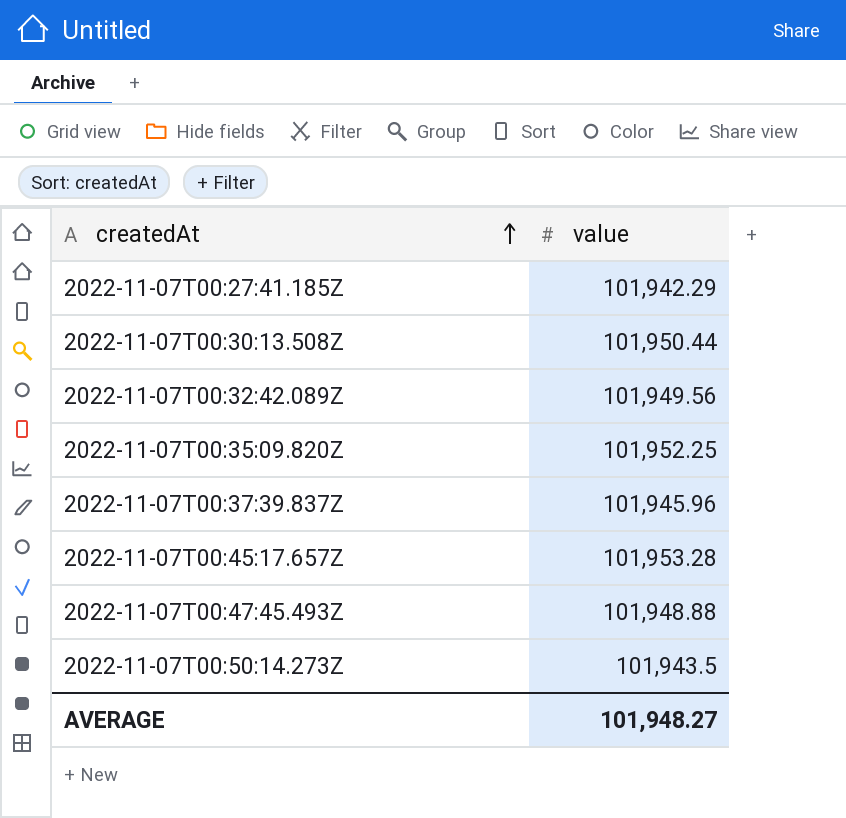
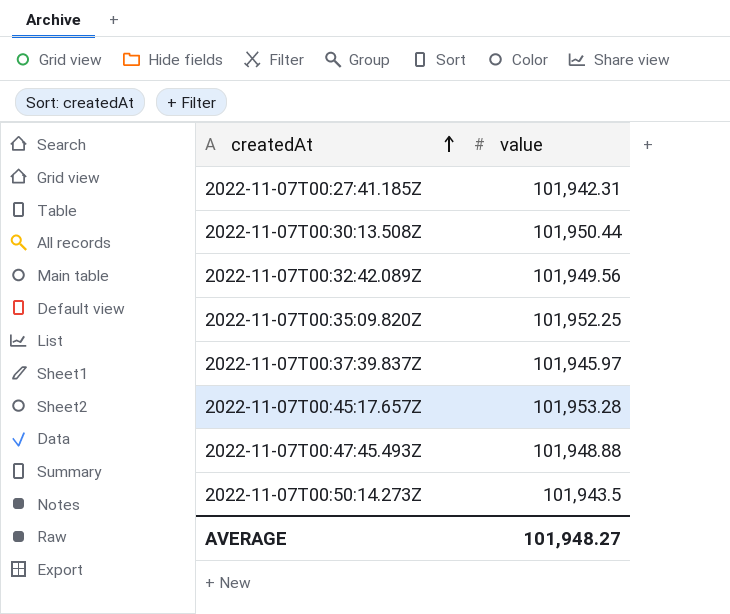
2022-11-07T00:27:41.185Z | value: 101,942.29 -> 101,942.31
2022-11-07T00:37:39.837Z | value: 101,945.96 -> 101,945.97

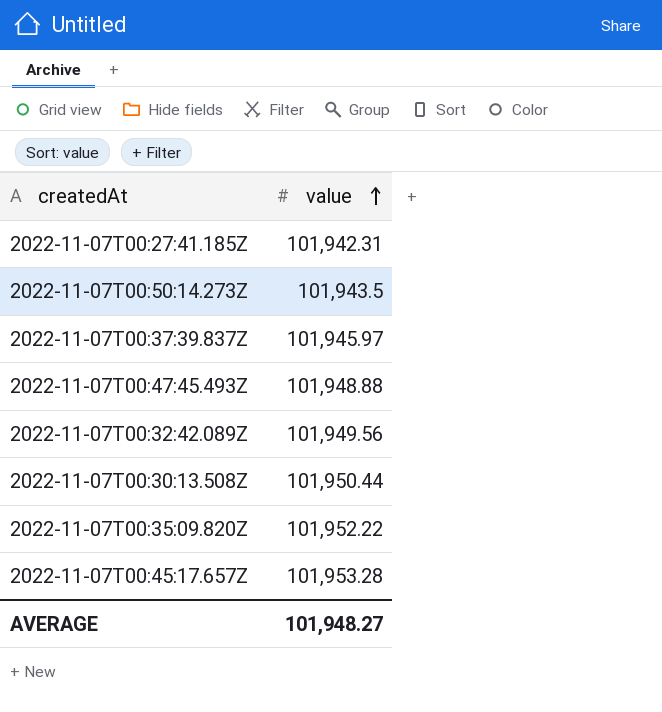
row order: createdAt ascending -> value ascending
2022-11-07T00:35:09.820Z | value: 101,952.25 -> 101,952.22

